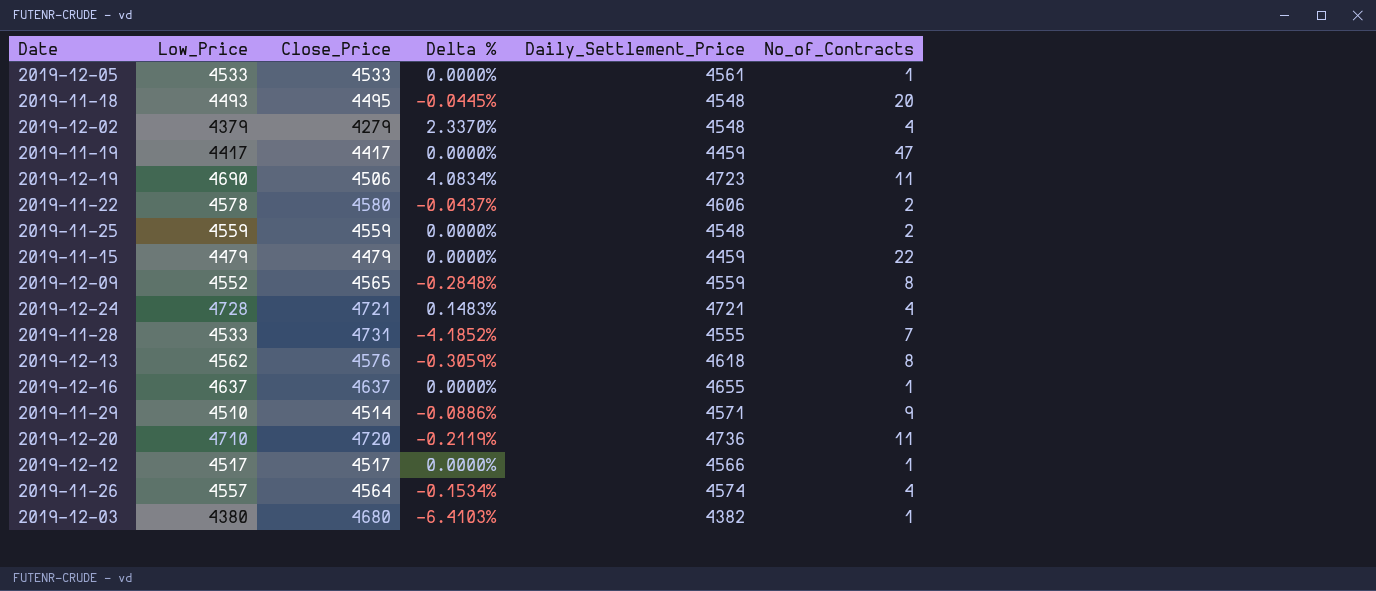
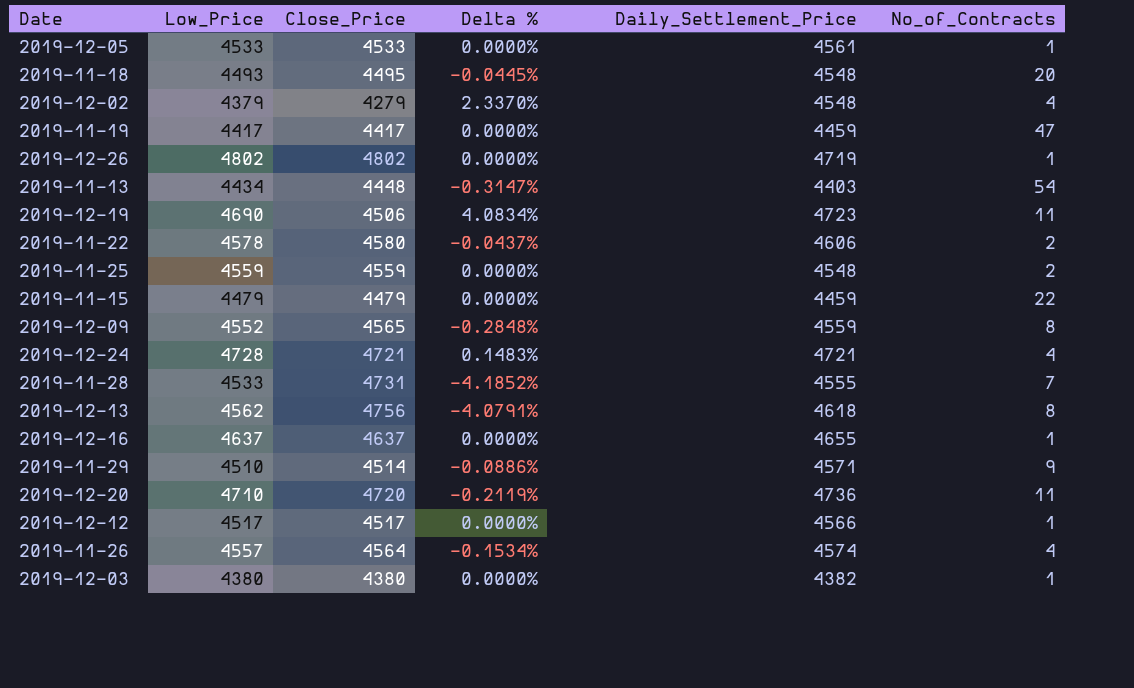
row 2019-12-26: none -> 4802 | 4802 | 0.0000% | 4719 | 1
row 2019-11-13: none -> 4434 | 4448 | -0.3147% | 4403 | 54
2019-12-13 | Close_Price: 4576 -> 4756
2019-12-13 | Delta %: -0.3059% -> -4.0791%
2019-12-03 | Close_Price: 4680 -> 4380
2019-12-03 | Delta %: -6.4103% -> 0.0000%

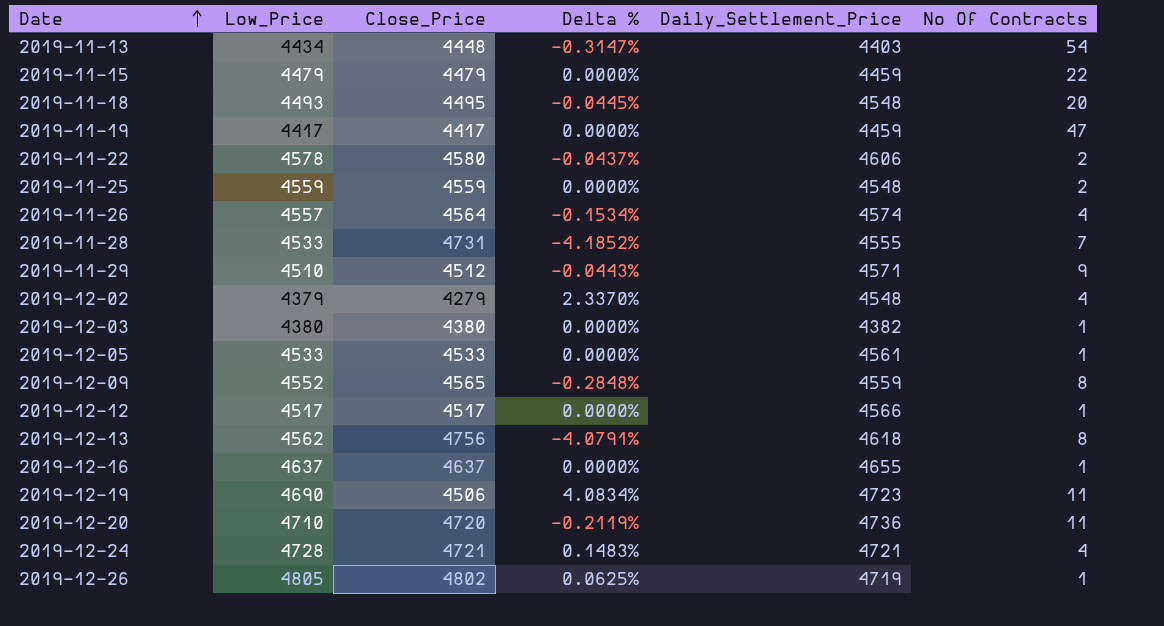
row order: none -> Date ascending
column name: No_of_Contracts -> No Of Contracts
2019-11-29 | Close_Price: 4514 -> 4512
2019-11-29 | Delta %: -0.0886% -> -0.0443%
2019-12-26 | Low_Price: 4802 -> 4805
2019-12-26 | Delta %: 0.0000% -> 0.0625%

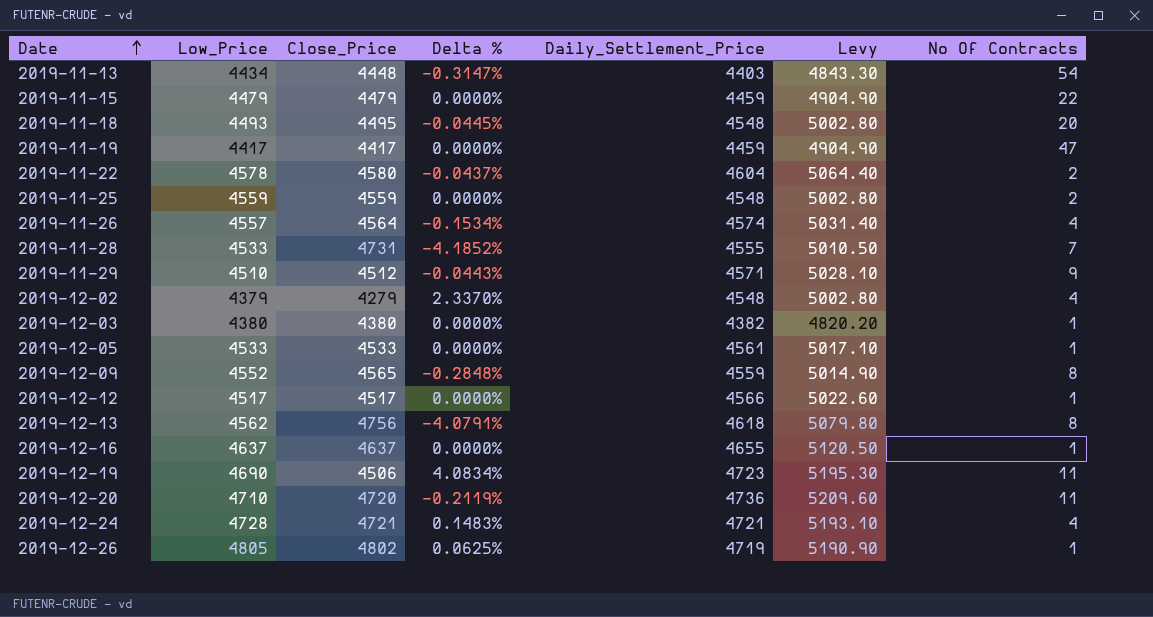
column Levy | formula: none -> [Daily_Settlement_Price] * 1.1
2019-11-22 | Daily_Settlement_Price: 4606 -> 4604

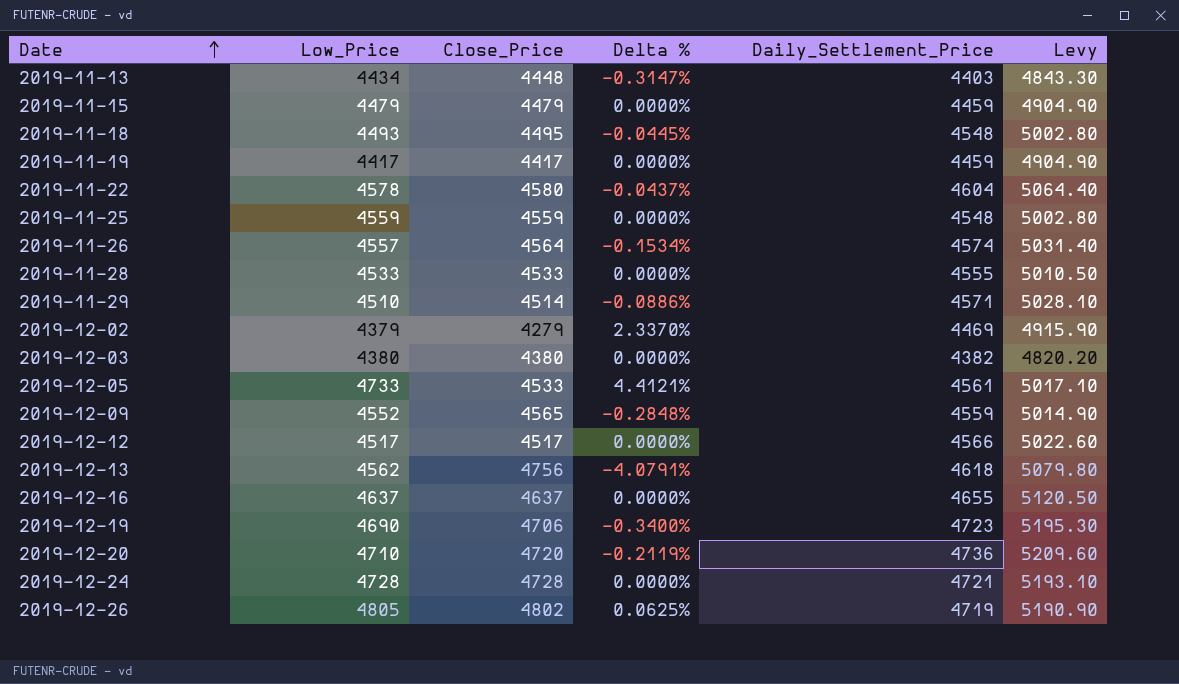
column No Of Contracts | position: 7 -> none
2019-11-28 | Close_Price: 4731 -> 4533
2019-11-28 | Delta %: -4.1852% -> 0.0000%
2019-11-29 | Close_Price: 4512 -> 4514
2019-11-29 | Delta %: -0.0443% -> -0.0886%
2019-12-02 | Daily_Settlement_Price: 4548 -> 4469
2019-12-02 | Levy: 5002.80 -> 4915.90
2019-12-05 | Low_Price: 4533 -> 4733
2019-12-05 | Delta %: 0.0000% -> 4.4121%
2019-12-19 | Close_Price: 4506 -> 4706
2019-12-19 | Delta %: 4.0834% -> -0.3400%
2019-12-24 | Close_Price: 4721 -> 4728
2019-12-24 | Delta %: 0.1483% -> 0.0000%

